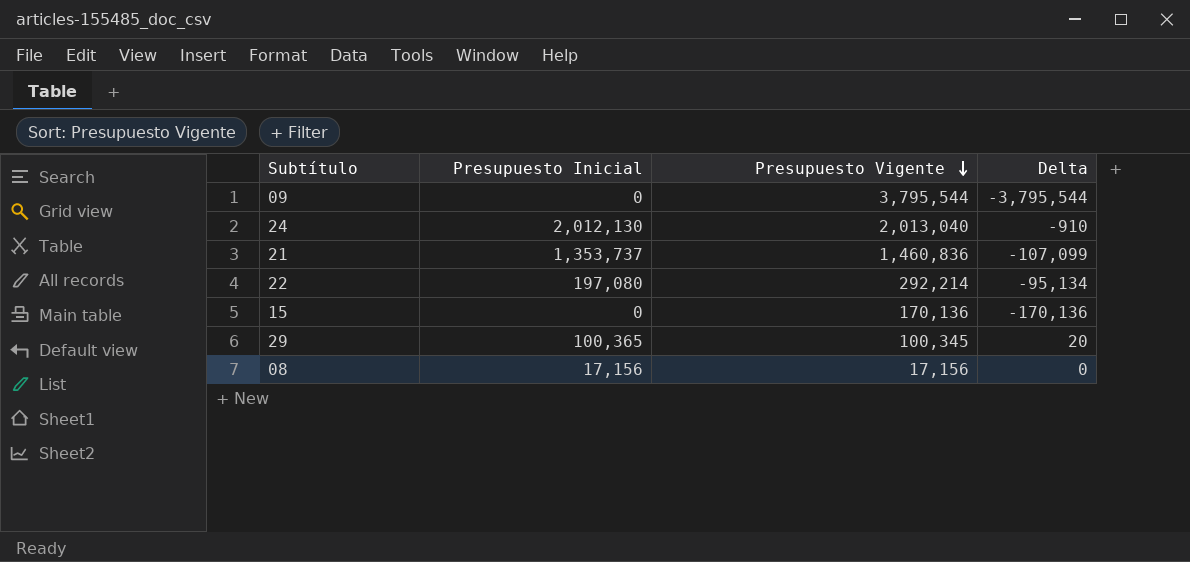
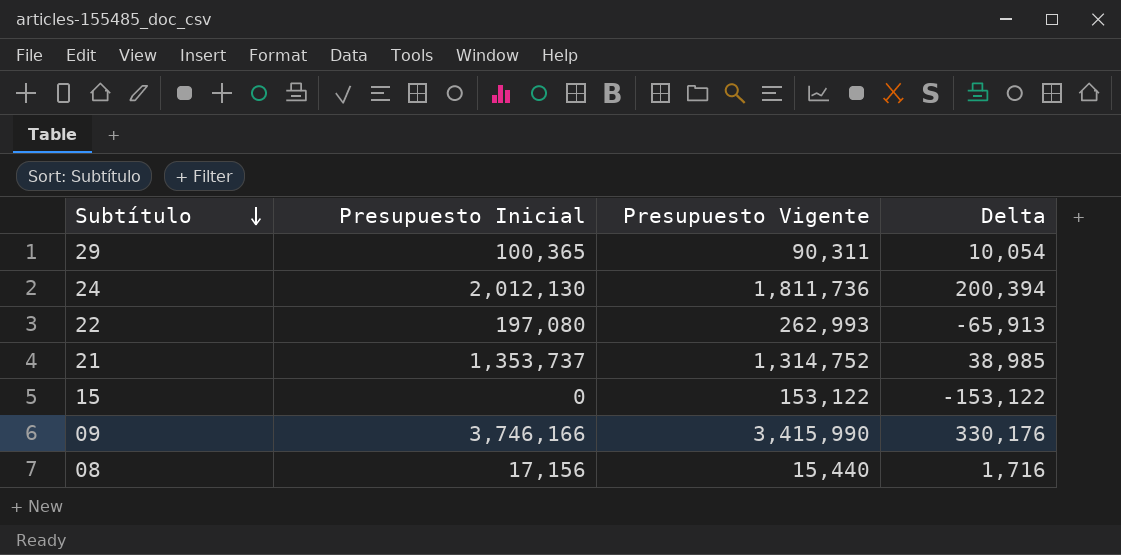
row order: Presupuesto Vigente descending -> Subtítulo descending
29 | Presupuesto Vigente: 100,345 -> 90,311
29 | Delta: 20 -> 10,054
24 | Presupuesto Vigente: 2,013,040 -> 1,811,736
24 | Delta: -910 -> 200,394
22 | Presupuesto Vigente: 292,214 -> 262,993
22 | Delta: -95,134 -> -65,913
21 | Presupuesto Vigente: 1,460,836 -> 1,314,752
21 | Delta: -107,099 -> 38,985
15 | Presupuesto Vigente: 170,136 -> 153,122
15 | Delta: -170,136 -> -153,122
09 | Presupuesto Inicial: 0 -> 3,746,166
09 | Presupuesto Vigente: 3,795,544 -> 3,415,990
09 | Delta: -3,795,544 -> 330,176
08 | Presupuesto Vigente: 17,156 -> 15,440
08 | Delta: 0 -> 1,716

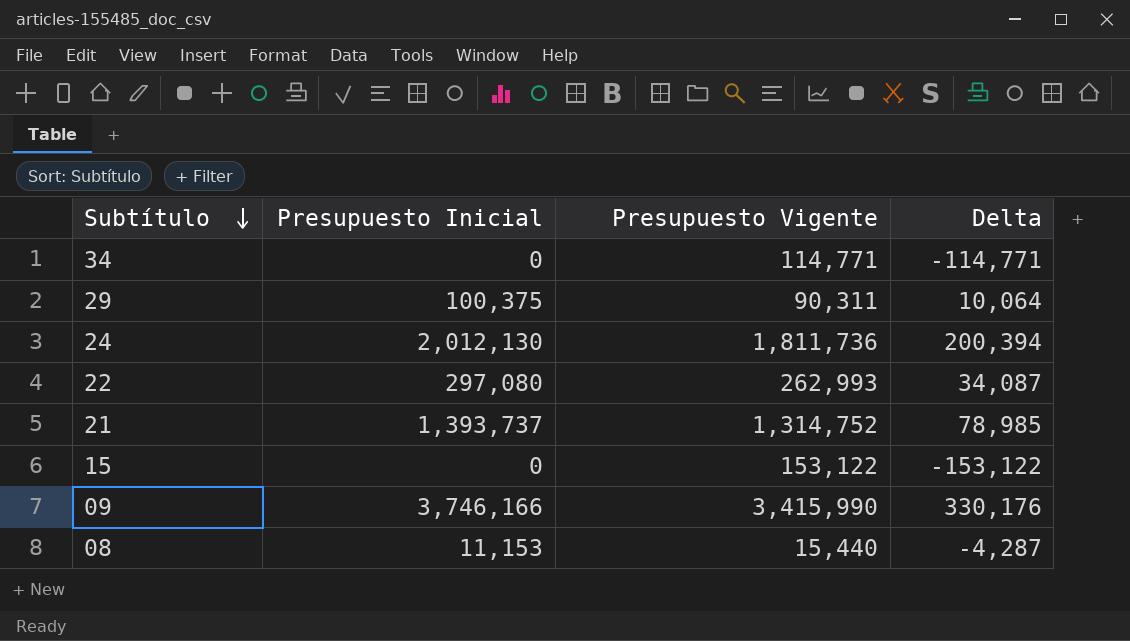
row 34: none -> 0 | 114,771 | -114,771
29 | Presupuesto Inicial: 100,365 -> 100,375
29 | Delta: 10,054 -> 10,064
22 | Presupuesto Inicial: 197,080 -> 297,080
22 | Delta: -65,913 -> 34,087
21 | Presupuesto Inicial: 1,353,737 -> 1,393,737
21 | Delta: 38,985 -> 78,985
08 | Presupuesto Inicial: 17,156 -> 11,153
08 | Delta: 1,716 -> -4,287

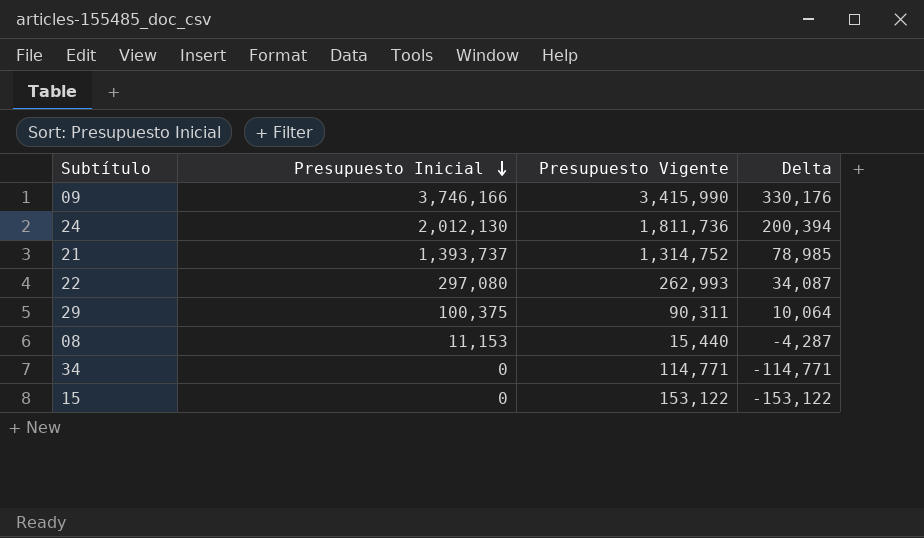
row order: Subtítulo descending -> Presupuesto Inicial descending

